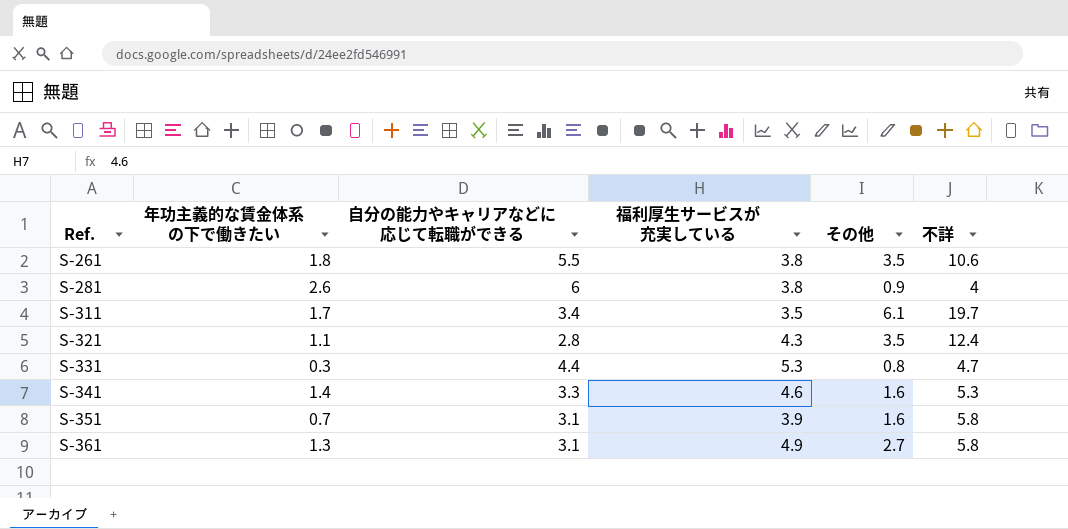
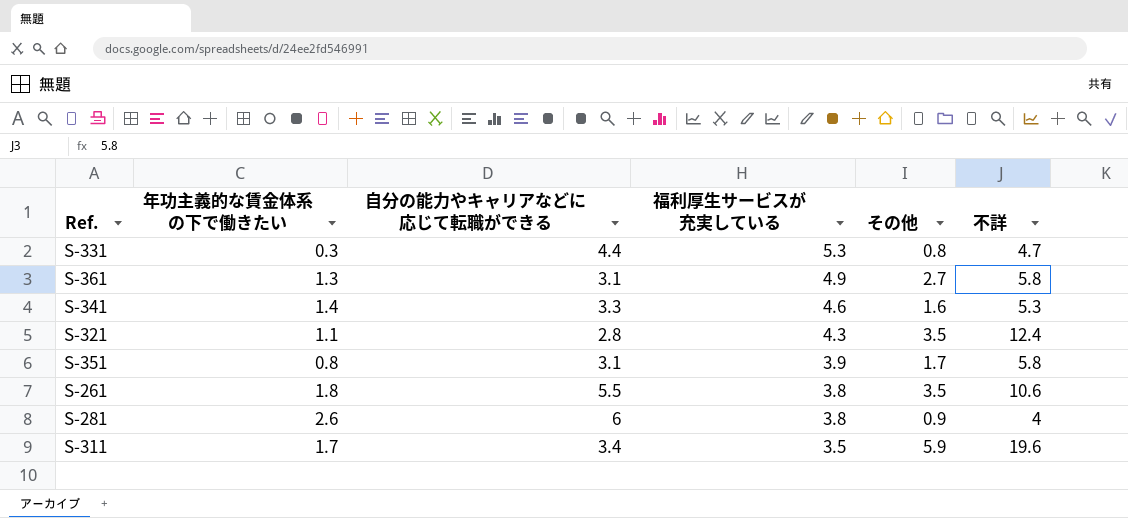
row order: Ref. ascending -> 福利厚生サービスが充実している descending
S-351 | 年功主義的な賃金体系の下で働きたい: 0.7 -> 0.8
S-351 | その他: 1.6 -> 1.7
S-311 | その他: 6.1 -> 5.9
S-311 | 不詳: 19.7 -> 19.6

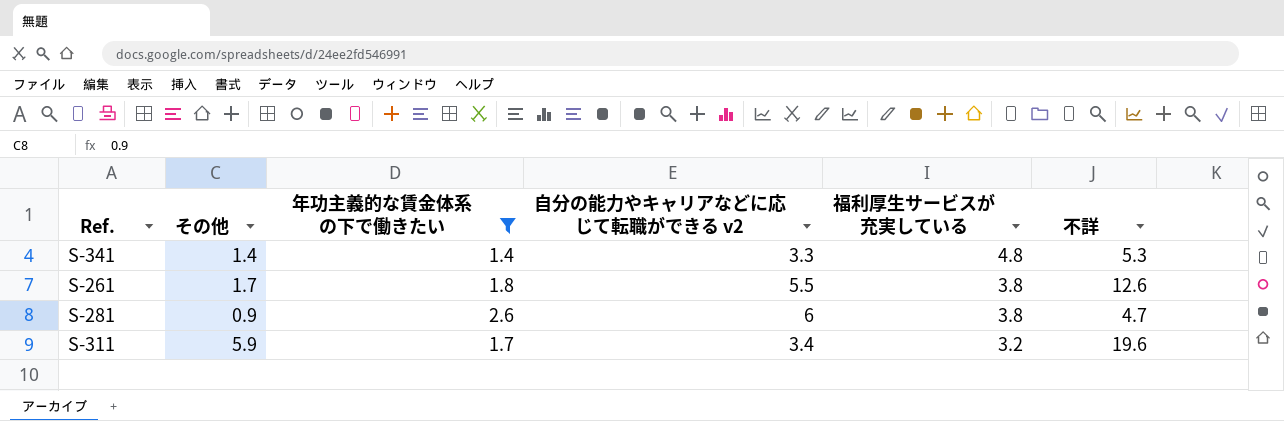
filter: none -> 年功主義的な賃金体系の下で働きたい >= 1.4
column その他 | position: 5 -> 2
column name: 自分の能力やキャリアなどに応じて転職ができる -> 自分の能力やキャリアなどに応じて転職ができる v2
S-341 | その他: 1.6 -> 1.4
S-341 | 福利厚生サービスが充実している: 4.6 -> 4.8
S-261 | その他: 3.5 -> 1.7
S-261 | 不詳: 10.6 -> 12.6
S-281 | 不詳: 4 -> 4.7
S-311 | 福利厚生サービスが充実している: 3.5 -> 3.2

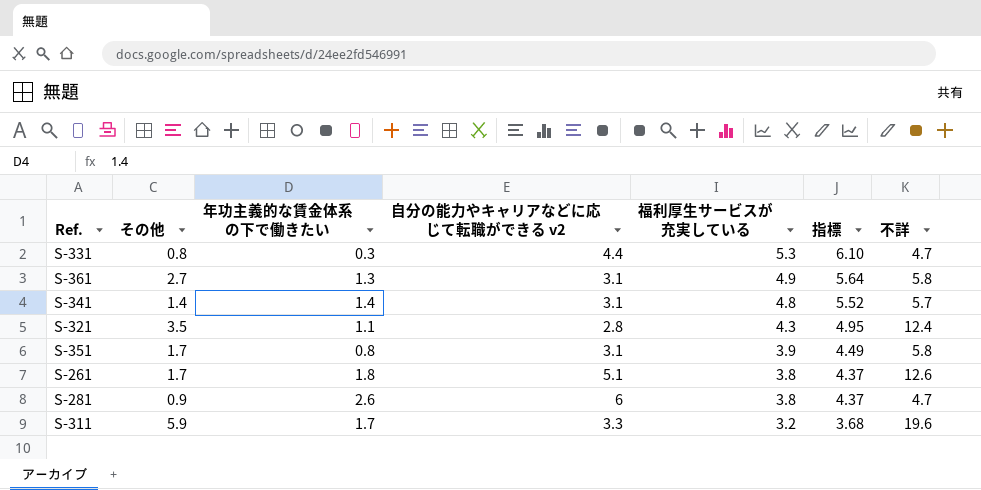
filter: 年功主義的な賃金体系の下で働きたい >= 1.4 -> none
column 指標 | formula: none -> [福利厚生サービスが充実している] * 1.15
S-341 | 自分の能力やキャリアなどに応じて転職ができる v2: 3.3 -> 3.1
S-341 | 不詳: 5.3 -> 5.7
S-261 | 自分の能力やキャリアなどに応じて転職ができる v2: 5.5 -> 5.1
S-311 | 自分の能力やキャリアなどに応じて転職ができる v2: 3.4 -> 3.3

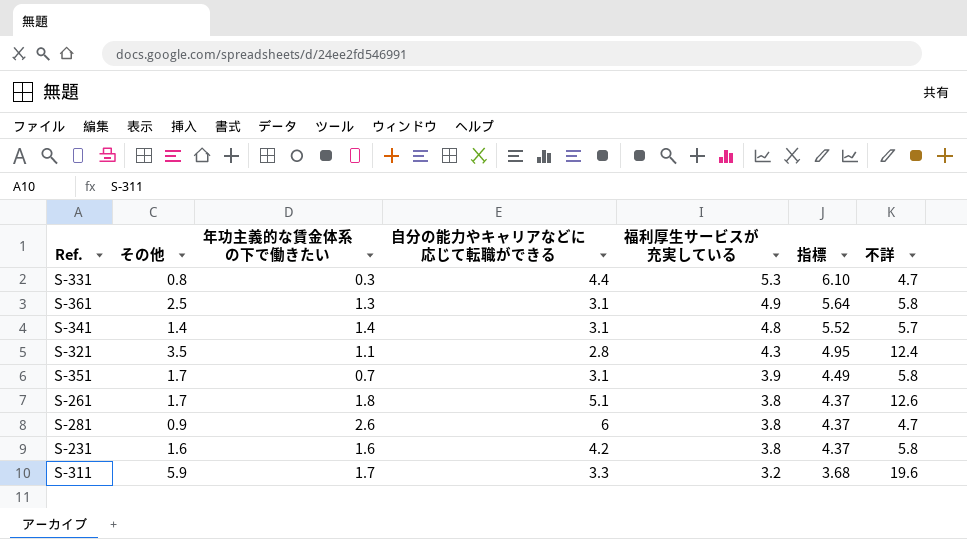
column name: 自分の能力やキャリアなどに応じて転職ができる v2 -> 自分の能力やキャリアなどに応じて転職ができる
S-361 | その他: 2.7 -> 2.5
S-351 | 年功主義的な賃金体系の下で働きたい: 0.8 -> 0.7
row S-231: none -> 1.6 | 1.6 | 4.2 | 3.8 | 4.37 | 5.8

